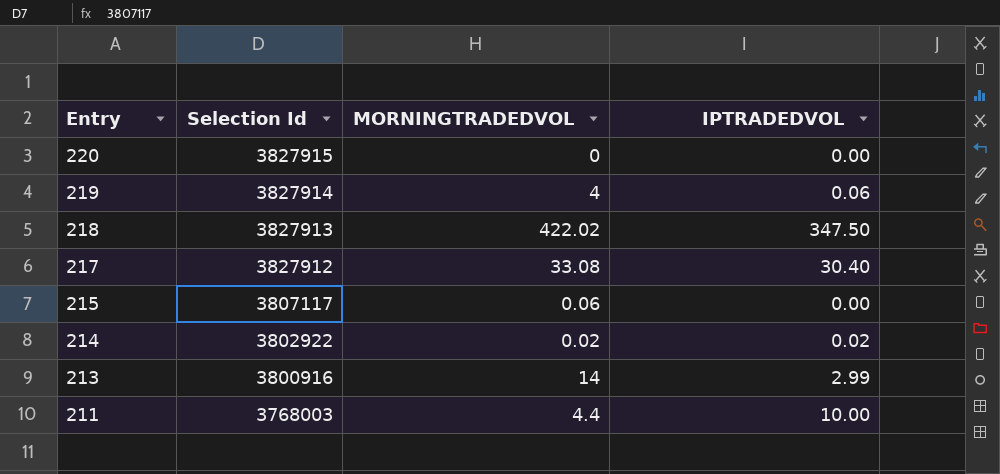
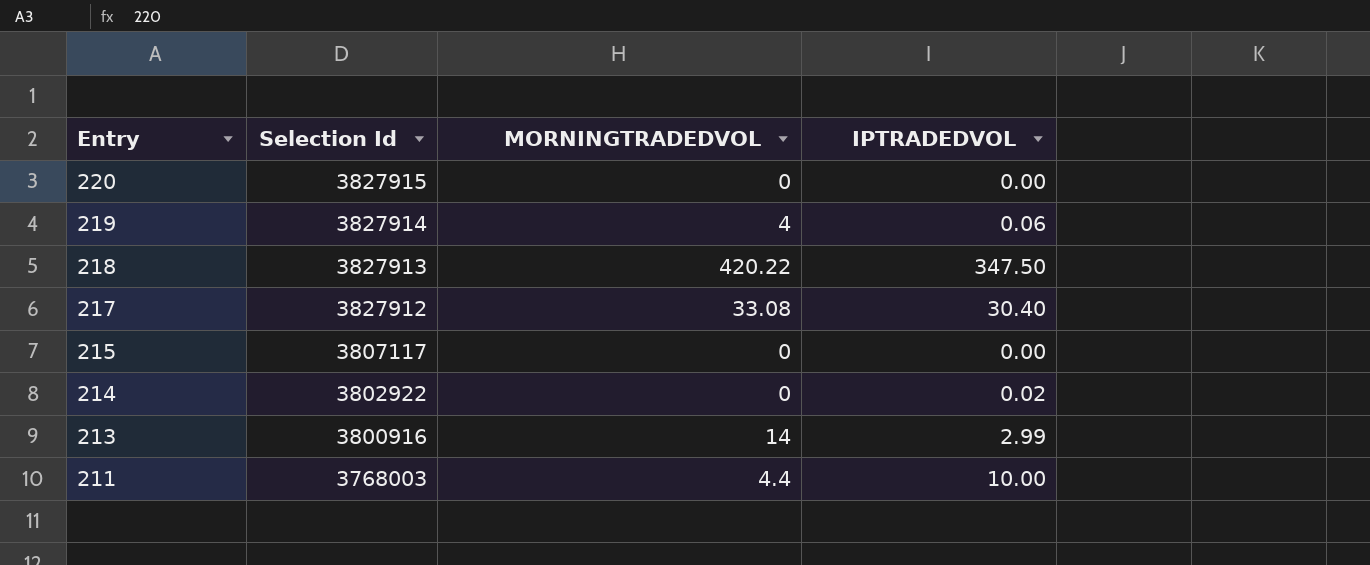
218 | MORNINGTRADEDVOL: 422.02 -> 420.22
215 | MORNINGTRADEDVOL: 0.06 -> 0
214 | MORNINGTRADEDVOL: 0.02 -> 0

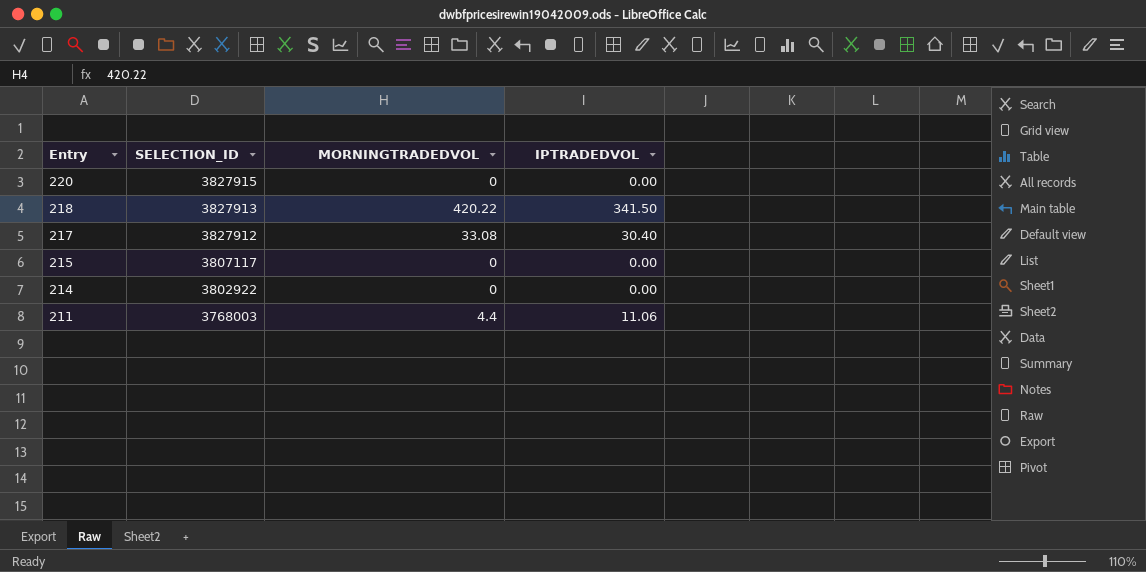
column name: Selection Id -> SELECTION_ID
row 219: 3827914 | 4 | 0.06 -> none
row 213: 3800916 | 14 | 2.99 -> none
218 | IPTRADEDVOL: 347.50 -> 341.50
214 | IPTRADEDVOL: 0.02 -> 0.00
211 | IPTRADEDVOL: 10.00 -> 11.06

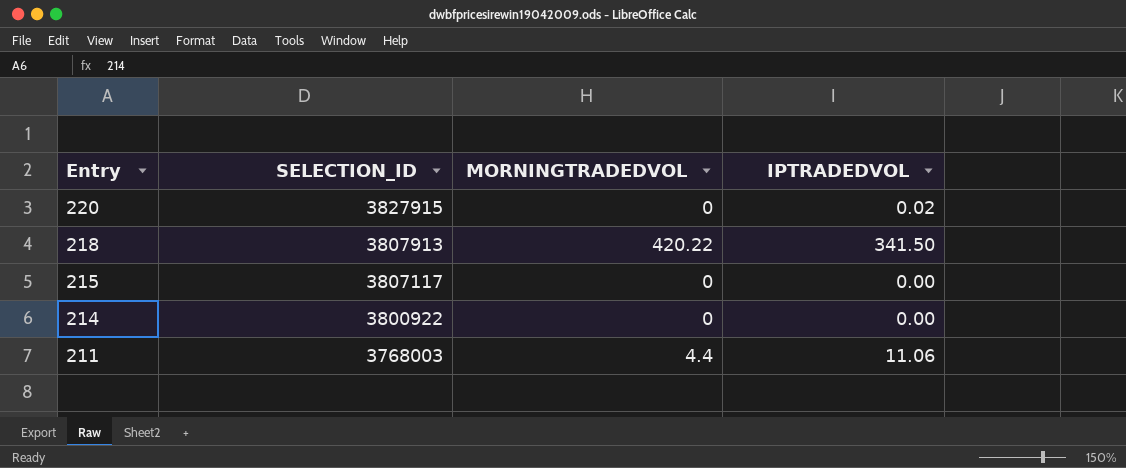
row 217: 3827912 | 33.08 | 30.40 -> none
220 | IPTRADEDVOL: 0.00 -> 0.02
218 | SELECTION_ID: 3827913 -> 3807913
214 | SELECTION_ID: 3802922 -> 3800922

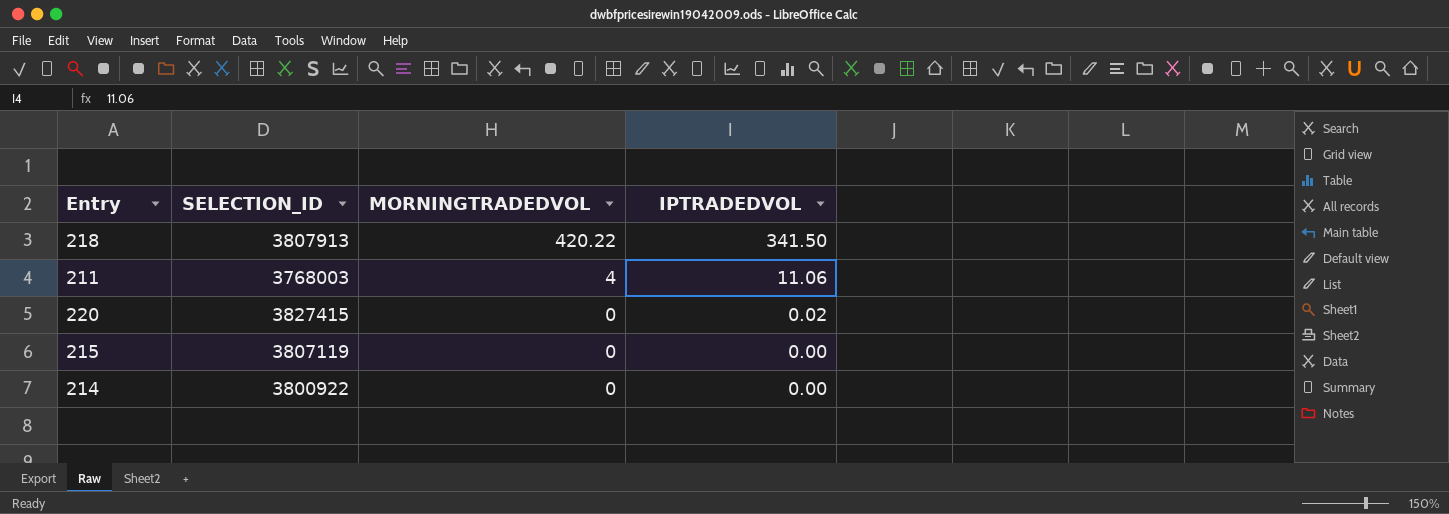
row order: Entry descending -> MORNINGTRADEDVOL descending
211 | MORNINGTRADEDVOL: 4.4 -> 4
220 | SELECTION_ID: 3827915 -> 3827415
215 | SELECTION_ID: 3807117 -> 3807119

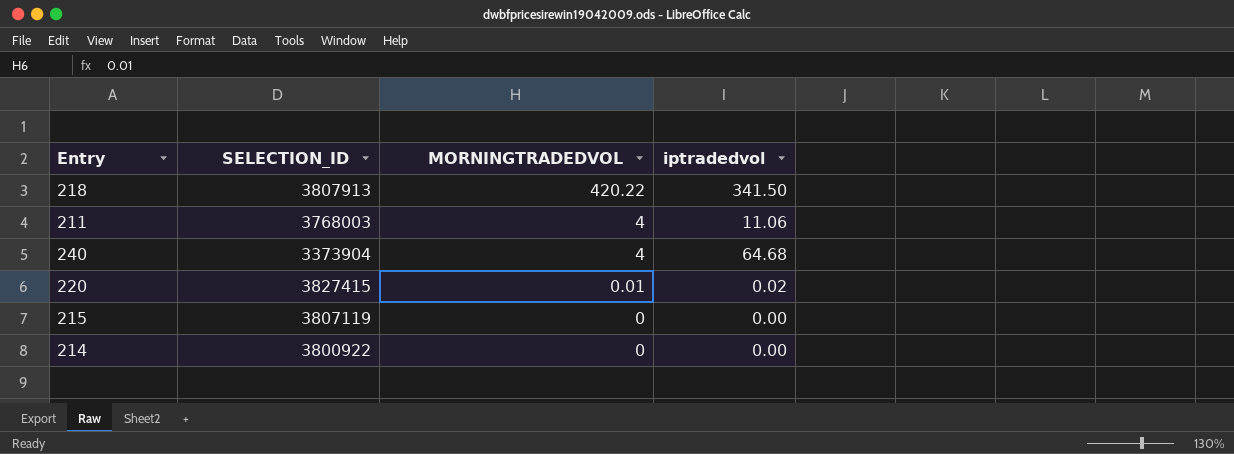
column name: IPTRADEDVOL -> iptradedvol
row 240: none -> 3373904 | 4 | 64.68
220 | MORNINGTRADEDVOL: 0 -> 0.01

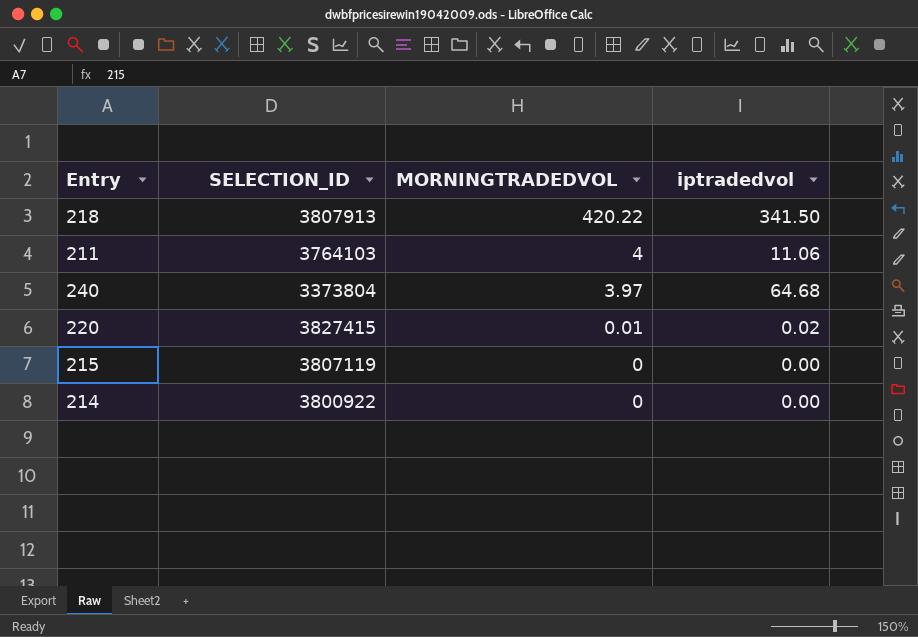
211 | SELECTION_ID: 3768003 -> 3764103
240 | SELECTION_ID: 3373904 -> 3373804
240 | MORNINGTRADEDVOL: 4 -> 3.97

